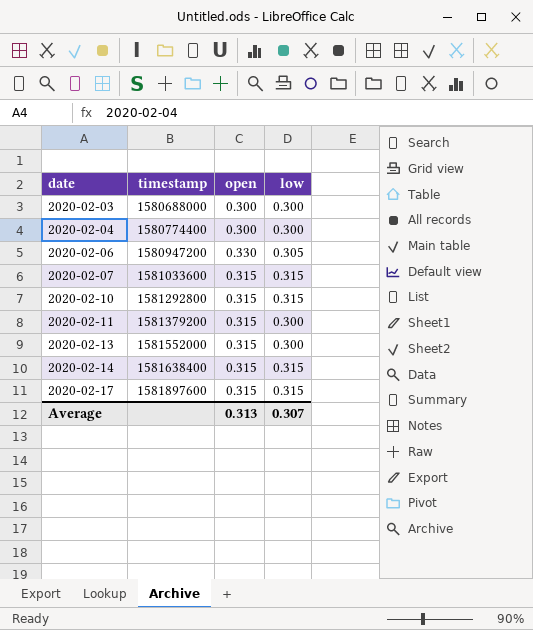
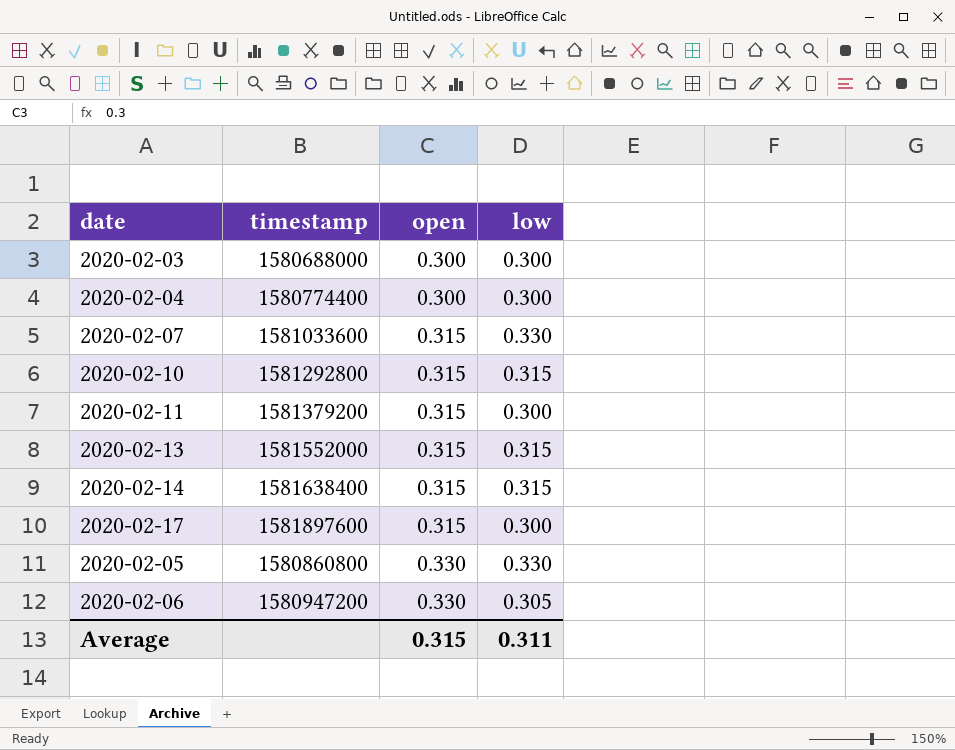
row order: date ascending -> open ascending
2020-02-07 | low: 0.315 -> 0.330
2020-02-13 | low: 0.300 -> 0.315
2020-02-17 | low: 0.315 -> 0.300
row 2020-02-05: none -> 1580860800 | 0.330 | 0.330
Average | open: 0.313 -> 0.315
Average | low: 0.307 -> 0.311

